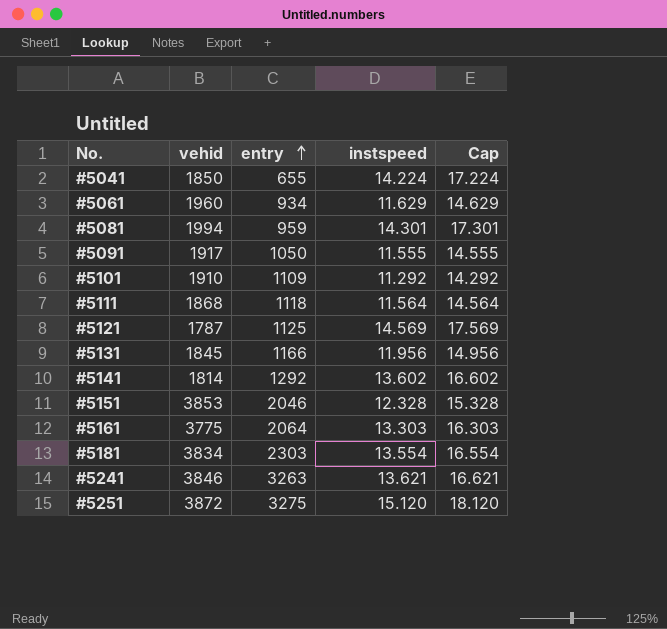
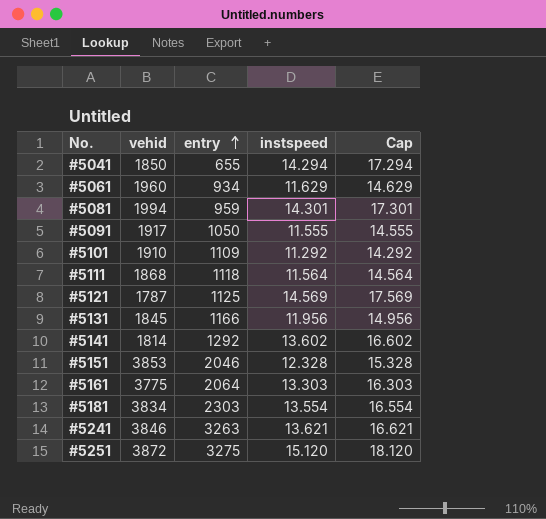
#5041 | instspeed: 14.224 -> 14.294
#5041 | Cap: 17.224 -> 17.294

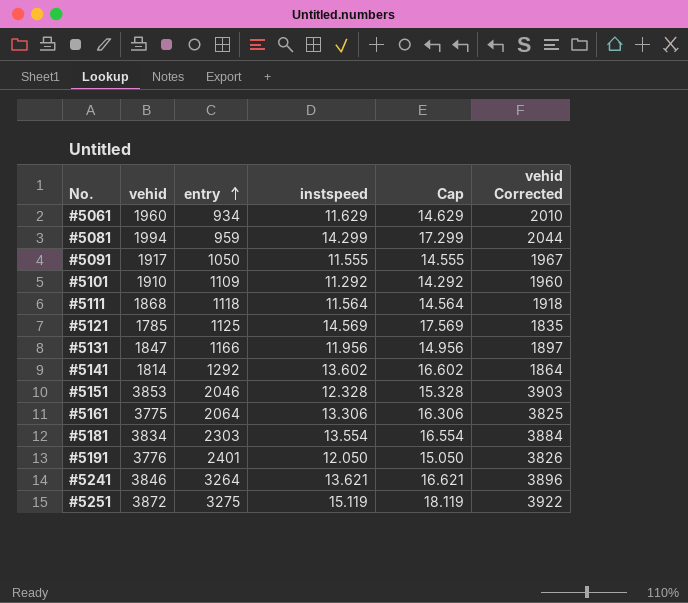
column vehid Corrected | formula: none -> [vehid] + 50
row #5041: 1850 | 655 | 14.294 | 17.294 -> none
#5081 | instspeed: 14.301 -> 14.299
#5081 | Cap: 17.301 -> 17.299
#5121 | vehid: 1787 -> 1785
#5131 | vehid: 1845 -> 1847
#5161 | instspeed: 13.303 -> 13.306
#5161 | Cap: 16.303 -> 16.306
row #5191: none -> 3776 | 2401 | 12.050 | 15.050 | 3826
#5241 | entry: 3263 -> 3264
#5251 | instspeed: 15.120 -> 15.119
#5251 | Cap: 18.120 -> 18.119

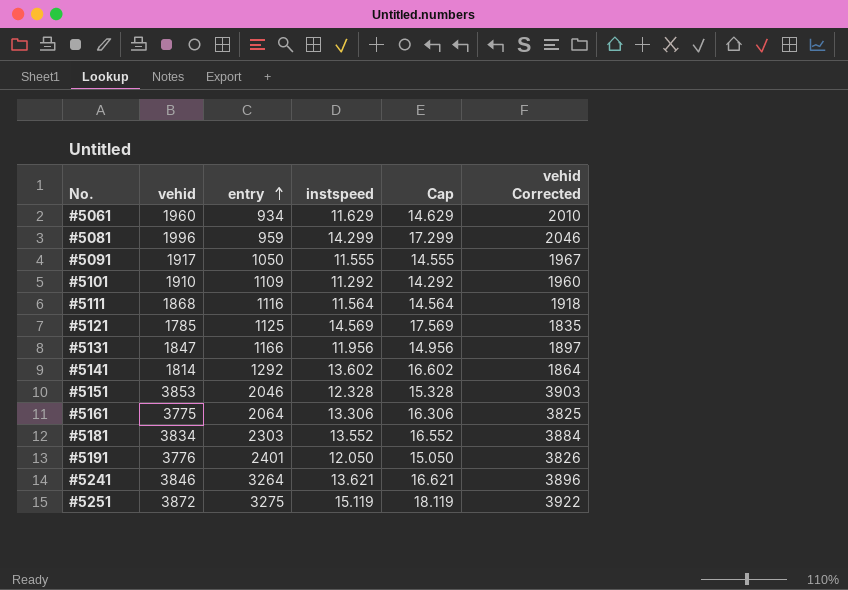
#5081 | vehid: 1994 -> 1996
#5081 | vehid Corrected: 2044 -> 2046
#5111 | entry: 1118 -> 1116
#5181 | instspeed: 13.554 -> 13.552
#5181 | Cap: 16.554 -> 16.552

